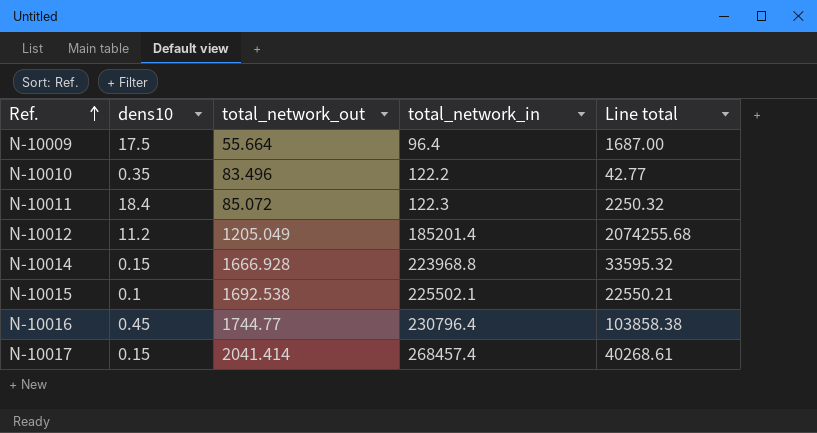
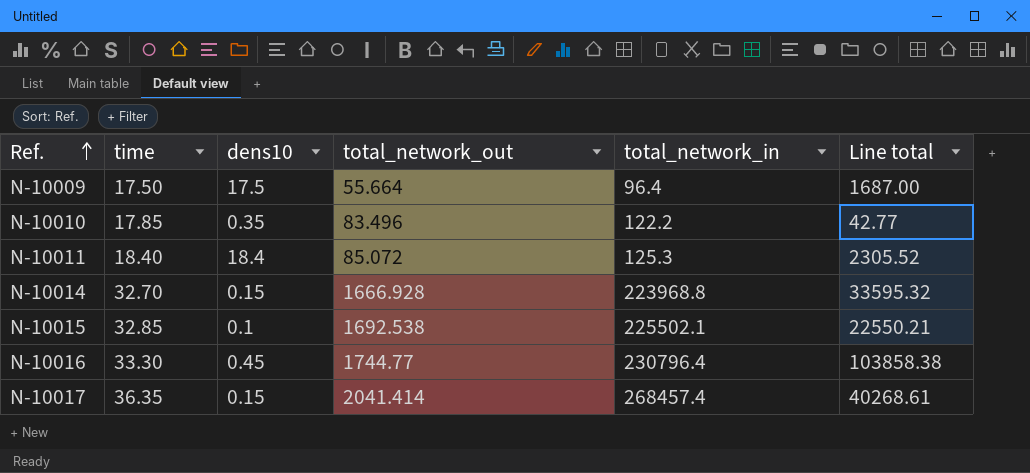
column time | position: none -> 2
row N-10012: 11.2 | 1205.049 | 185201.4 | 2074255.68 -> none
N-10011 | total_network_in: 122.3 -> 125.3
N-10011 | Line total: 2250.32 -> 2305.52

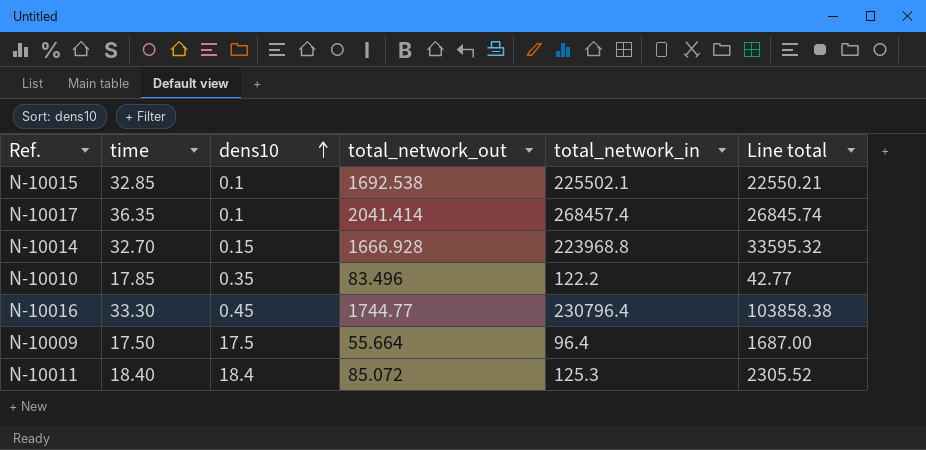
row order: Ref. ascending -> dens10 ascending
N-10017 | dens10: 0.15 -> 0.1
N-10017 | Line total: 40268.61 -> 26845.74

